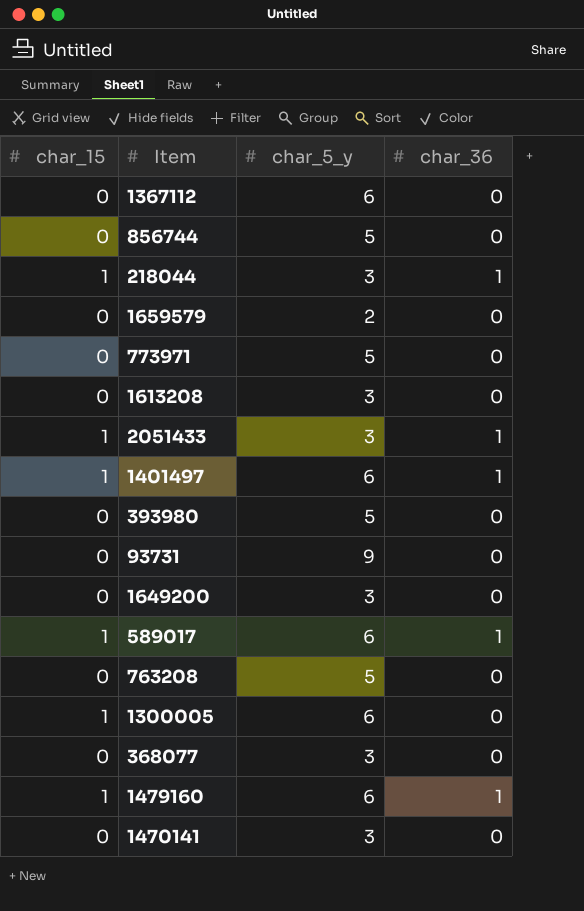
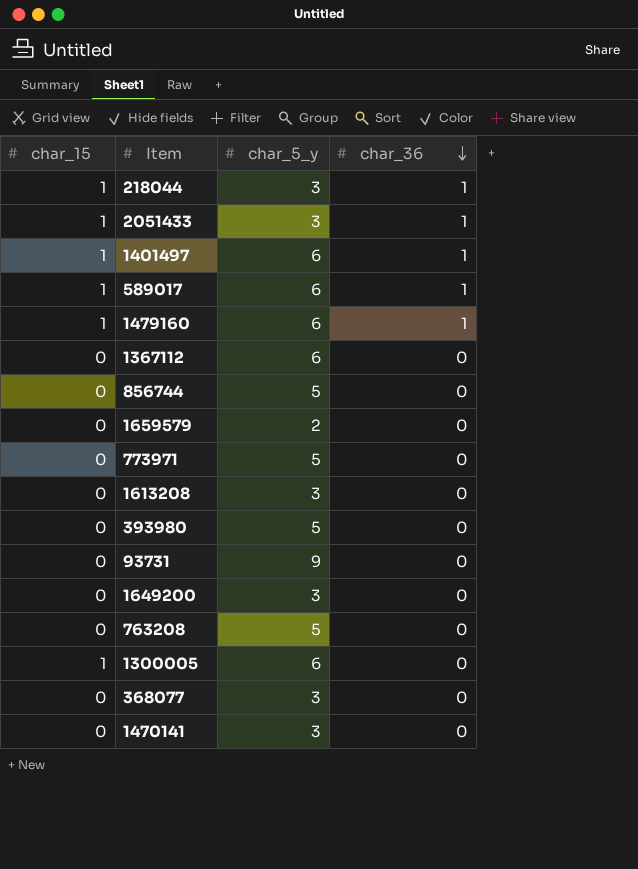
row order: none -> char_36 descending

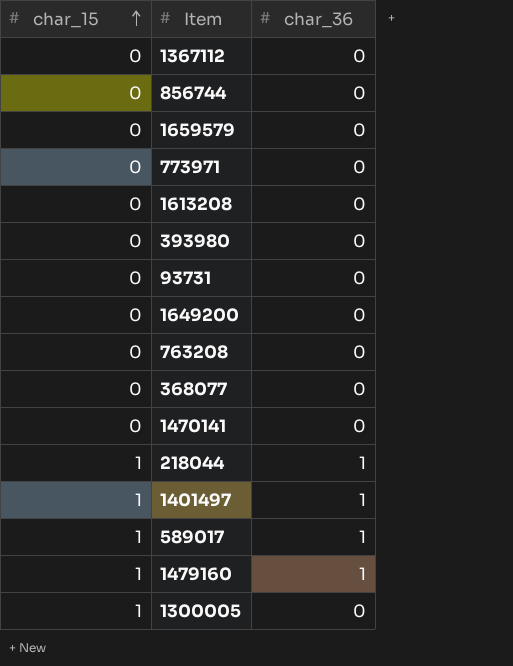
row order: char_36 descending -> char_15 ascending
column char_5_y | position: 3 -> none
row 2051433: 1 | 3 | 1 -> none

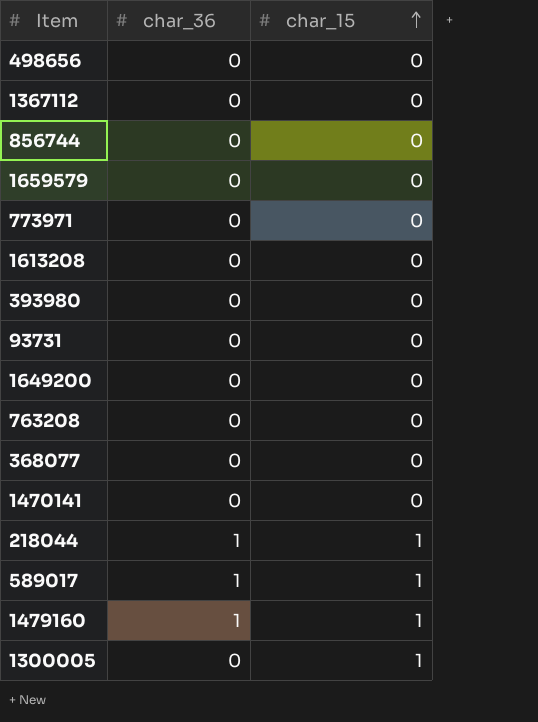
column char_15 | position: 1 -> 3
row 1401497: 1 | 1 -> none
row 498656: none -> 0 | 0

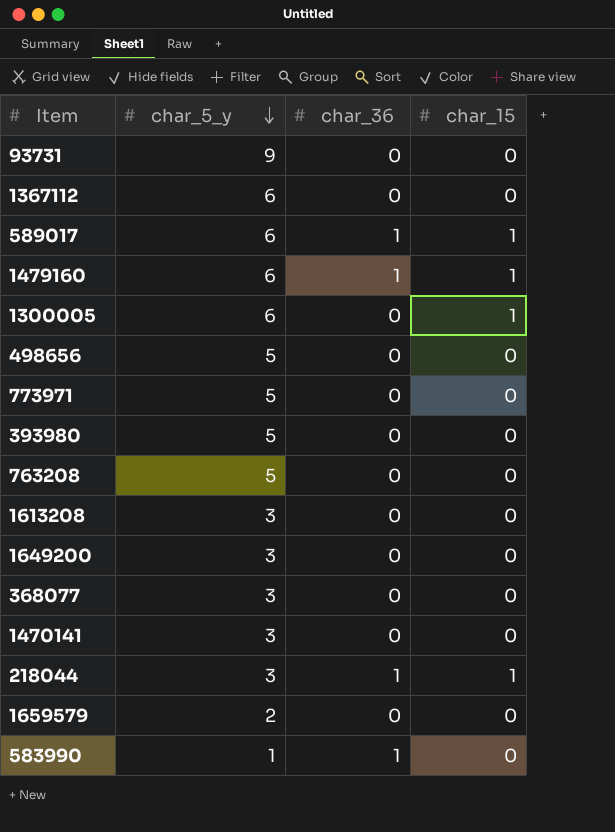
row order: char_15 ascending -> char_5_y descending
column char_5_y | position: none -> 2
row 856744: 0 | 0 -> none
row 583990: none -> 1 | 1 | 0

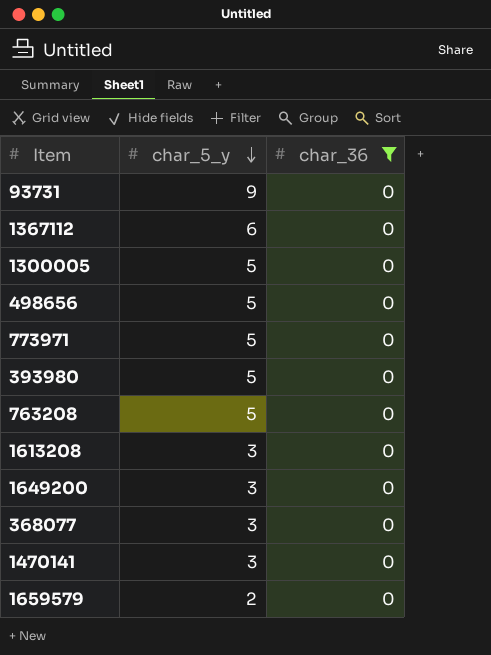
filter: none -> char_36 = 0
column char_15 | position: 4 -> none
1300005 | char_5_y: 6 -> 5

